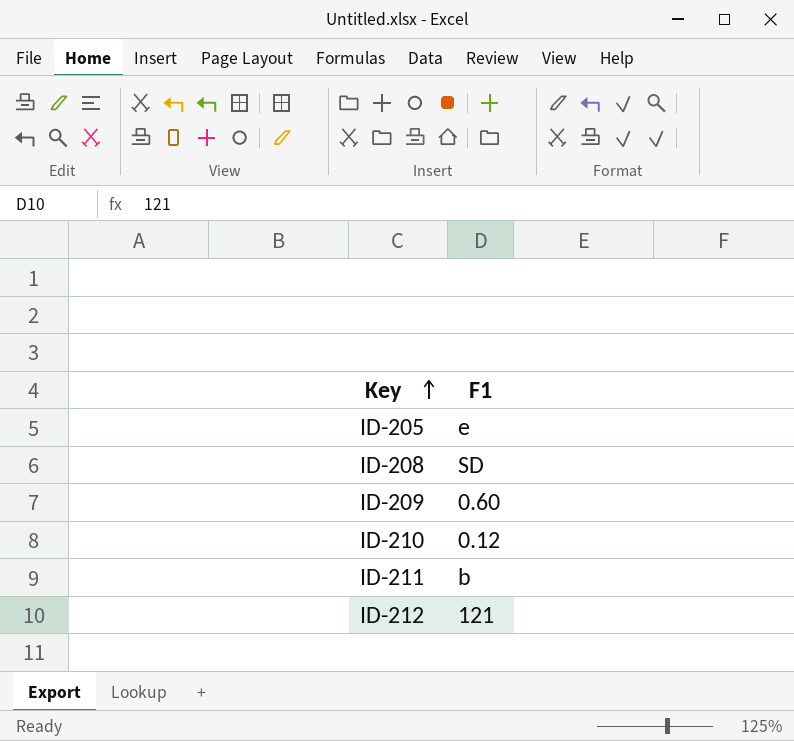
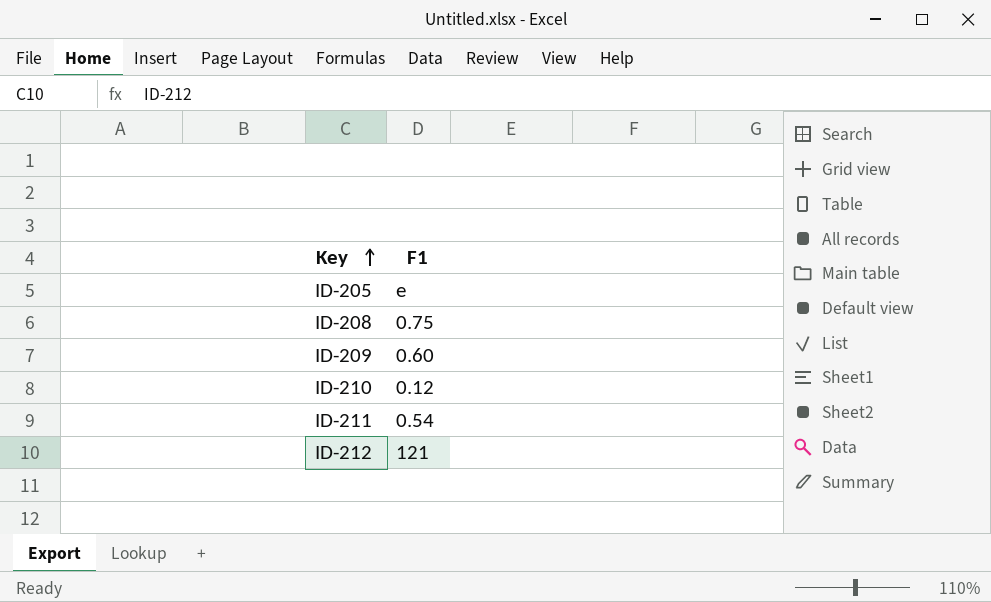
ID-208 | F1: SD -> 0.75
ID-211 | F1: b -> 0.54

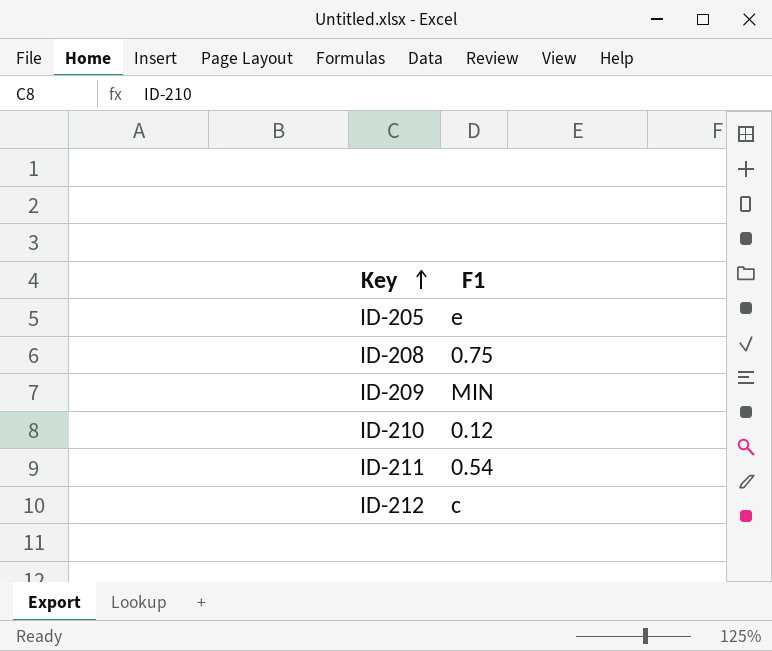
ID-209 | F1: 0.60 -> MIN
ID-212 | F1: 121 -> c

